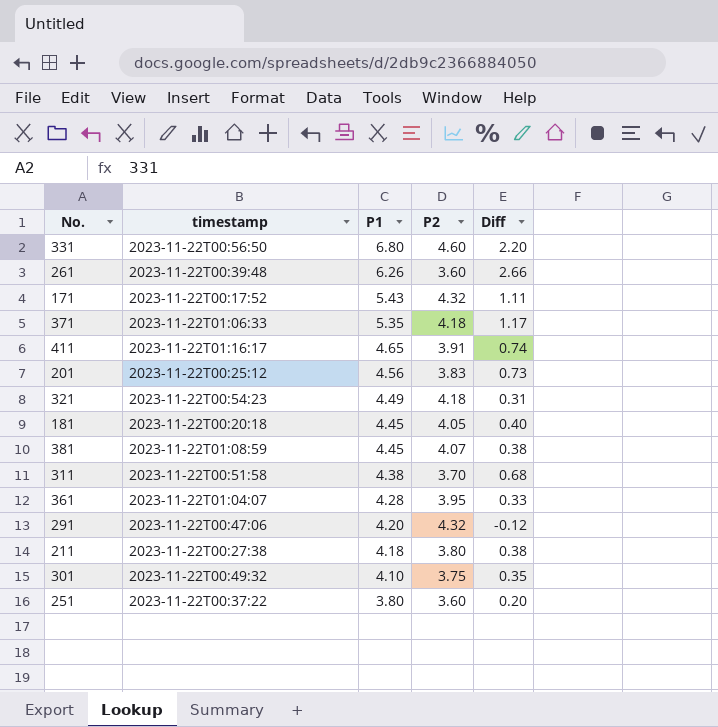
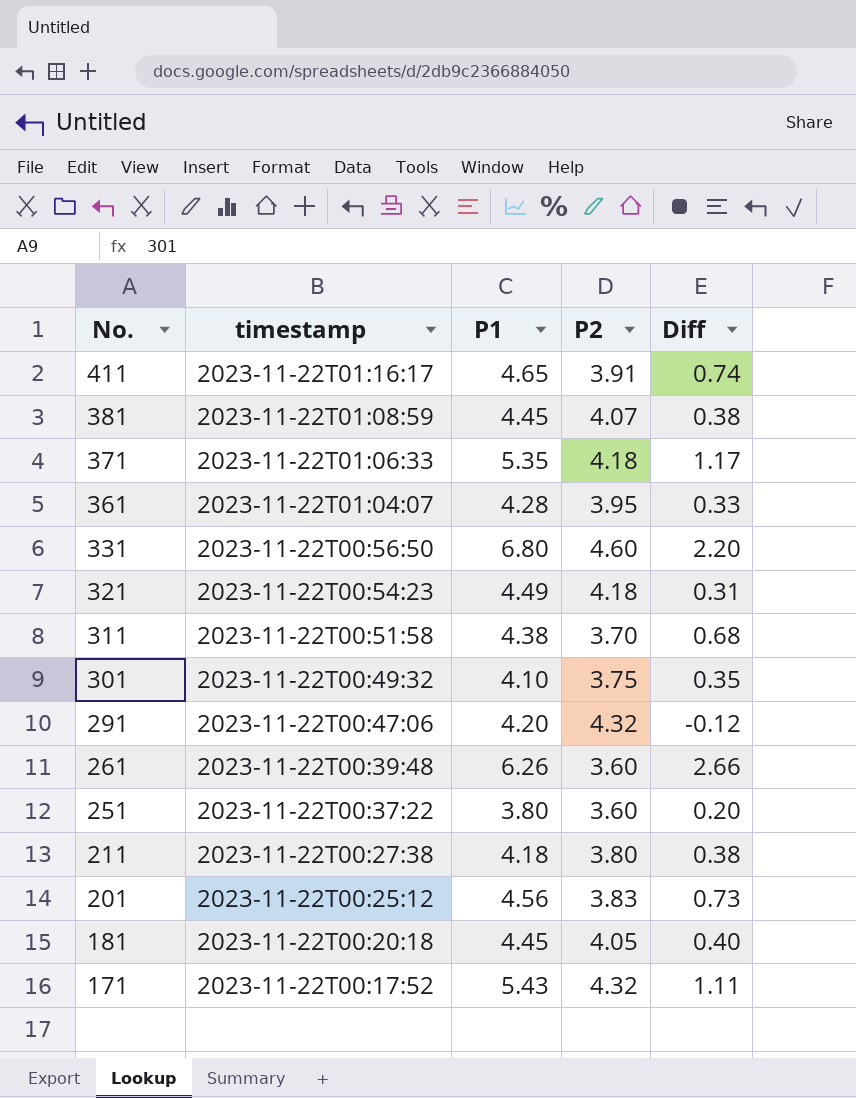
row order: P1 descending -> No. descending

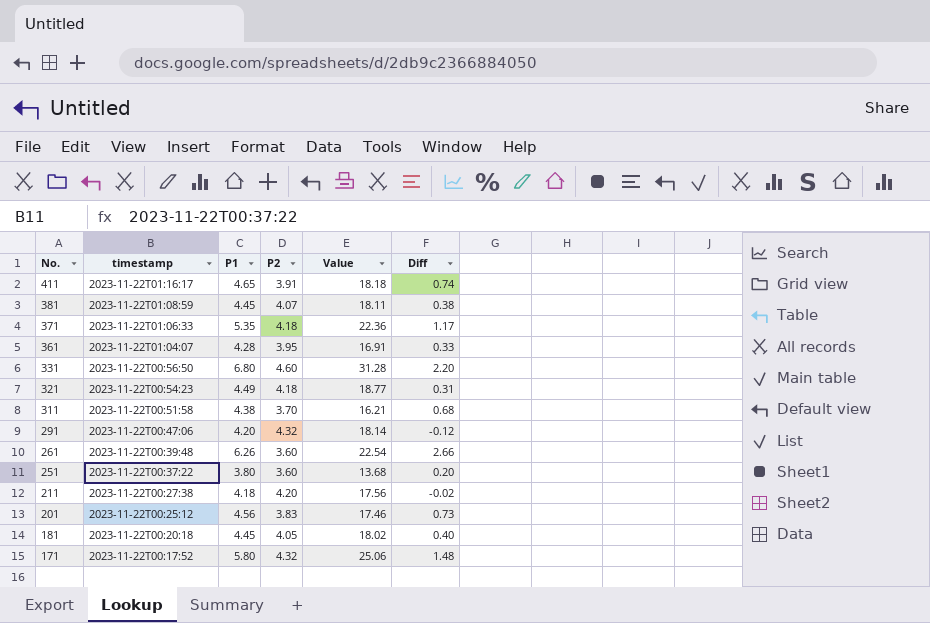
column Value | formula: none -> [P1] * [P2]
row 301: 2023-11-22T00:49:32 | 4.10 | 3.75 | 0.35 -> none
211 | P2: 3.80 -> 4.20
211 | Diff: 0.38 -> -0.02
171 | P1: 5.43 -> 5.80
171 | Diff: 1.11 -> 1.48

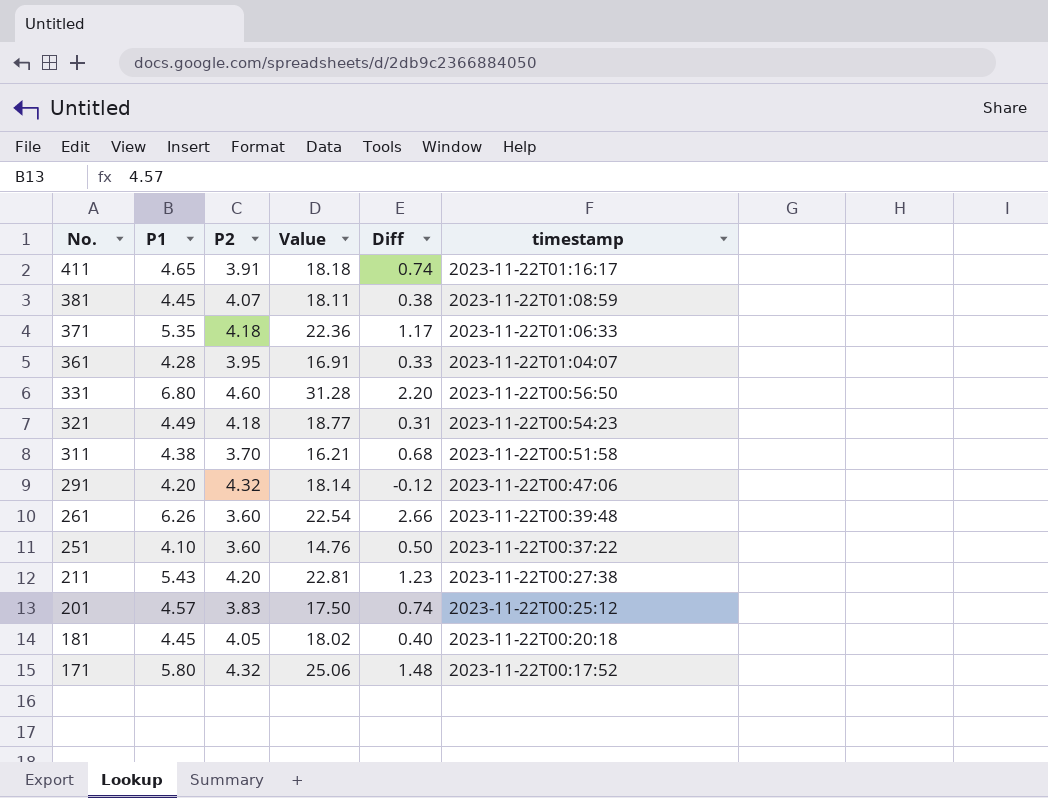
column timestamp | position: 2 -> 6
251 | P1: 3.80 -> 4.10
251 | Value: 13.68 -> 14.76
251 | Diff: 0.20 -> 0.50
211 | P1: 4.18 -> 5.43
211 | Value: 17.56 -> 22.81
211 | Diff: -0.02 -> 1.23
201 | P1: 4.56 -> 4.57
201 | Value: 17.46 -> 17.50
201 | Diff: 0.73 -> 0.74

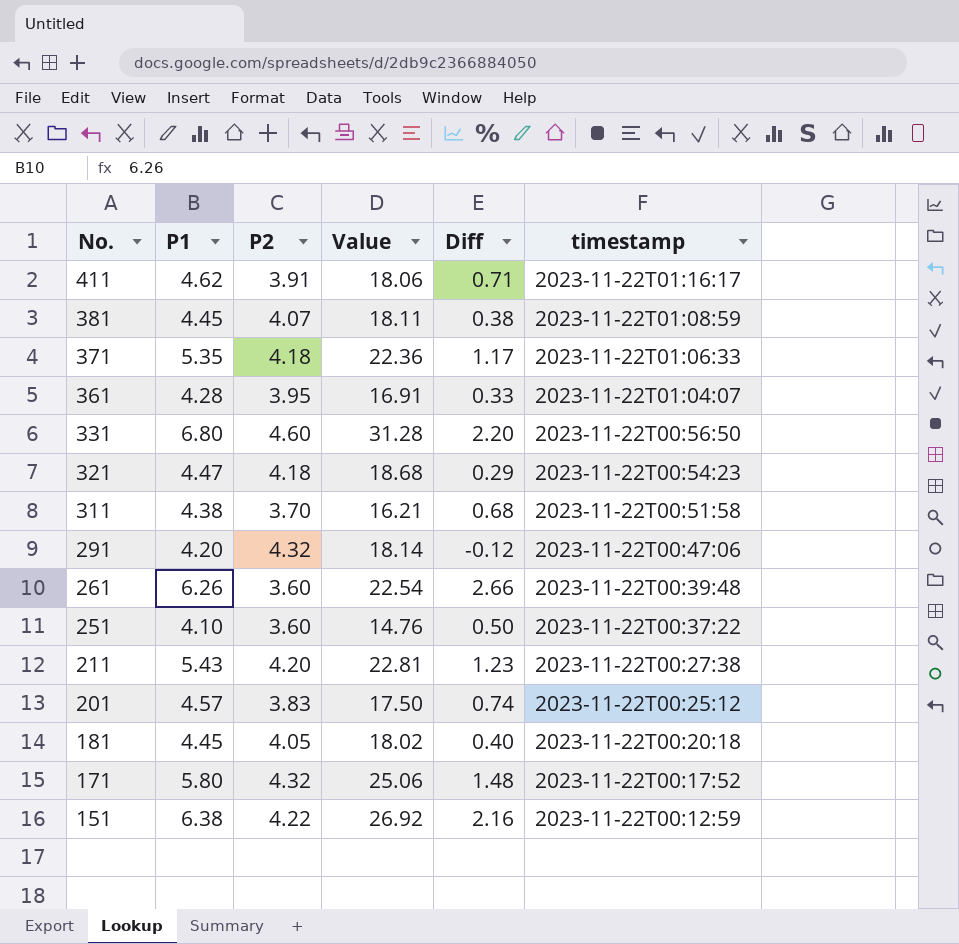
411 | P1: 4.65 -> 4.62
411 | Value: 18.18 -> 18.06
411 | Diff: 0.74 -> 0.71
321 | P1: 4.49 -> 4.47
321 | Value: 18.77 -> 18.68
321 | Diff: 0.31 -> 0.29
row 151: none -> 6.38 | 4.22 | 26.92 | 2.16 | 2023-11-22T00:12:59

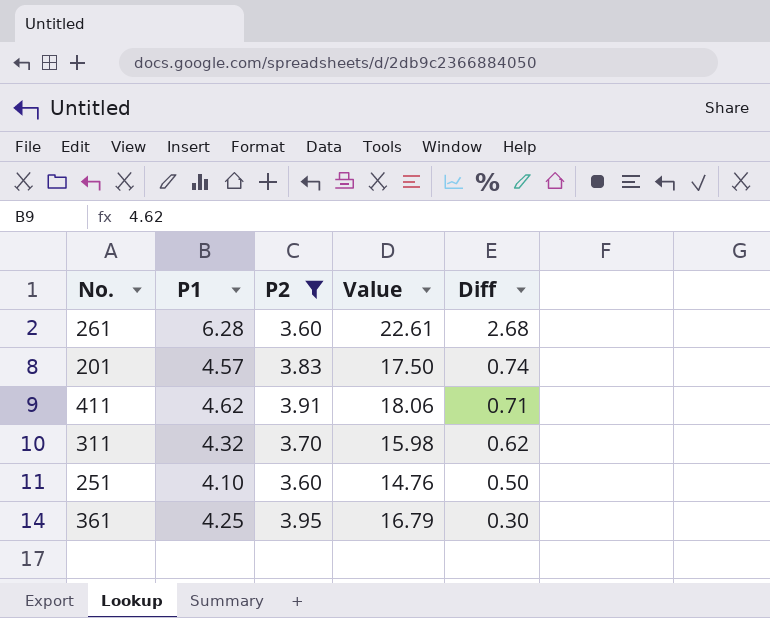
filter: none -> P2 <= 3.95
row order: No. descending -> Diff descending
column timestamp | position: 6 -> none
261 | P1: 6.26 -> 6.28
261 | Value: 22.54 -> 22.61
261 | Diff: 2.66 -> 2.68
311 | P1: 4.38 -> 4.32
311 | Value: 16.21 -> 15.98
311 | Diff: 0.68 -> 0.62
361 | P1: 4.28 -> 4.25
361 | Value: 16.91 -> 16.79
361 | Diff: 0.33 -> 0.30

